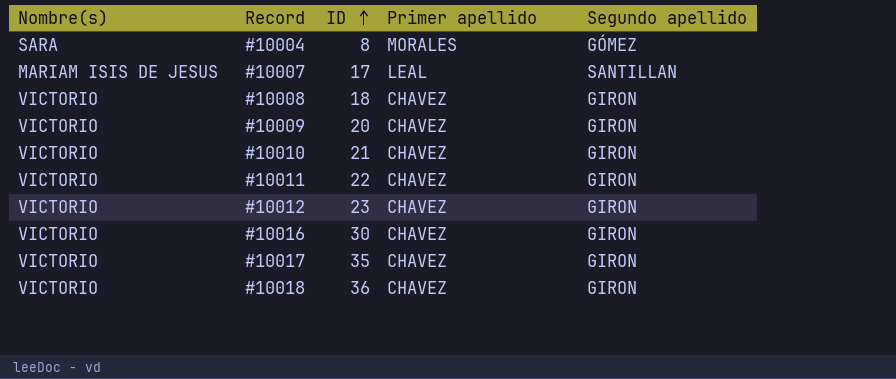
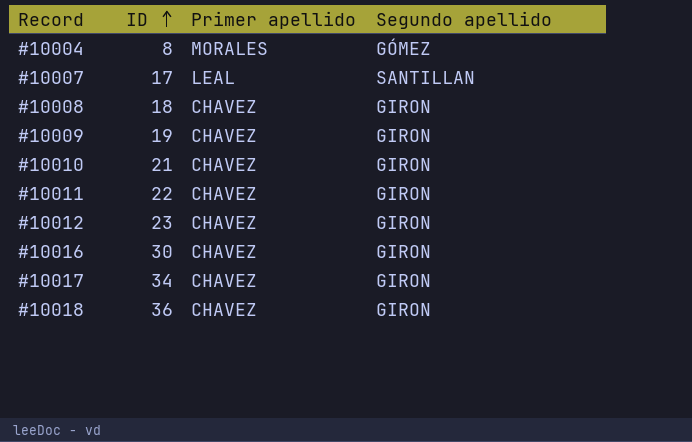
column Nombre(s) | position: 1 -> none
#10009 | ID: 20 -> 19
#10017 | ID: 35 -> 34

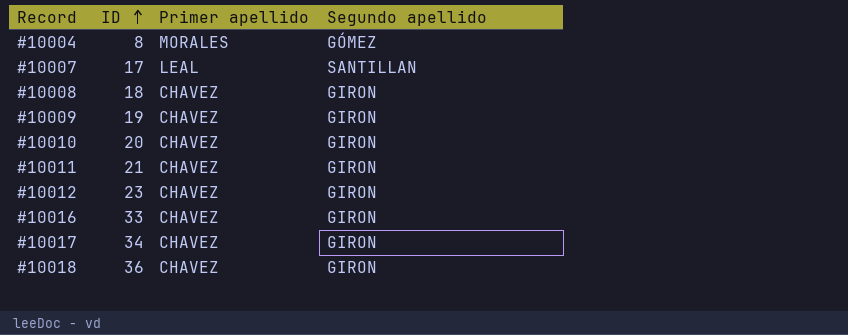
#10010 | ID: 21 -> 20
#10011 | ID: 22 -> 21
#10016 | ID: 30 -> 33

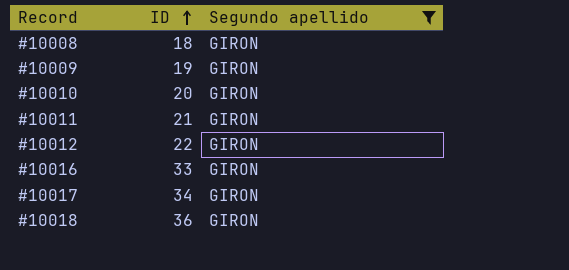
filter: none -> Segundo apellido = GIRON
column Primer apellido | position: 3 -> none
#10012 | ID: 23 -> 22

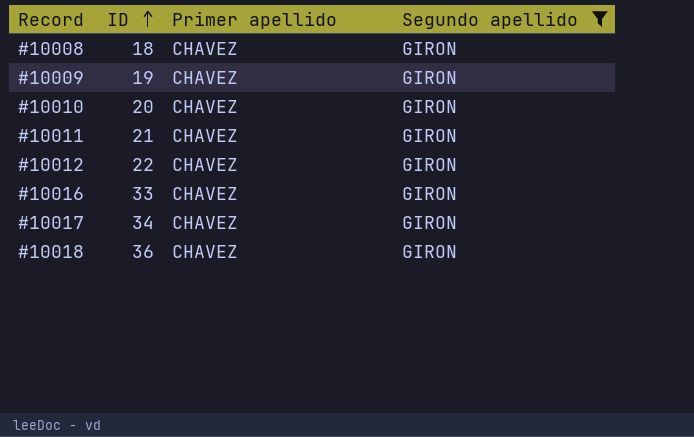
column Primer apellido | position: none -> 3

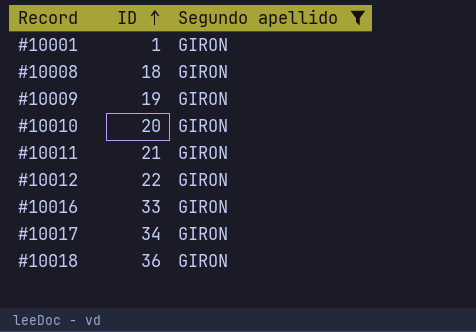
column Primer apellido | position: 3 -> none
row #10001: none -> 1 | GIRON

